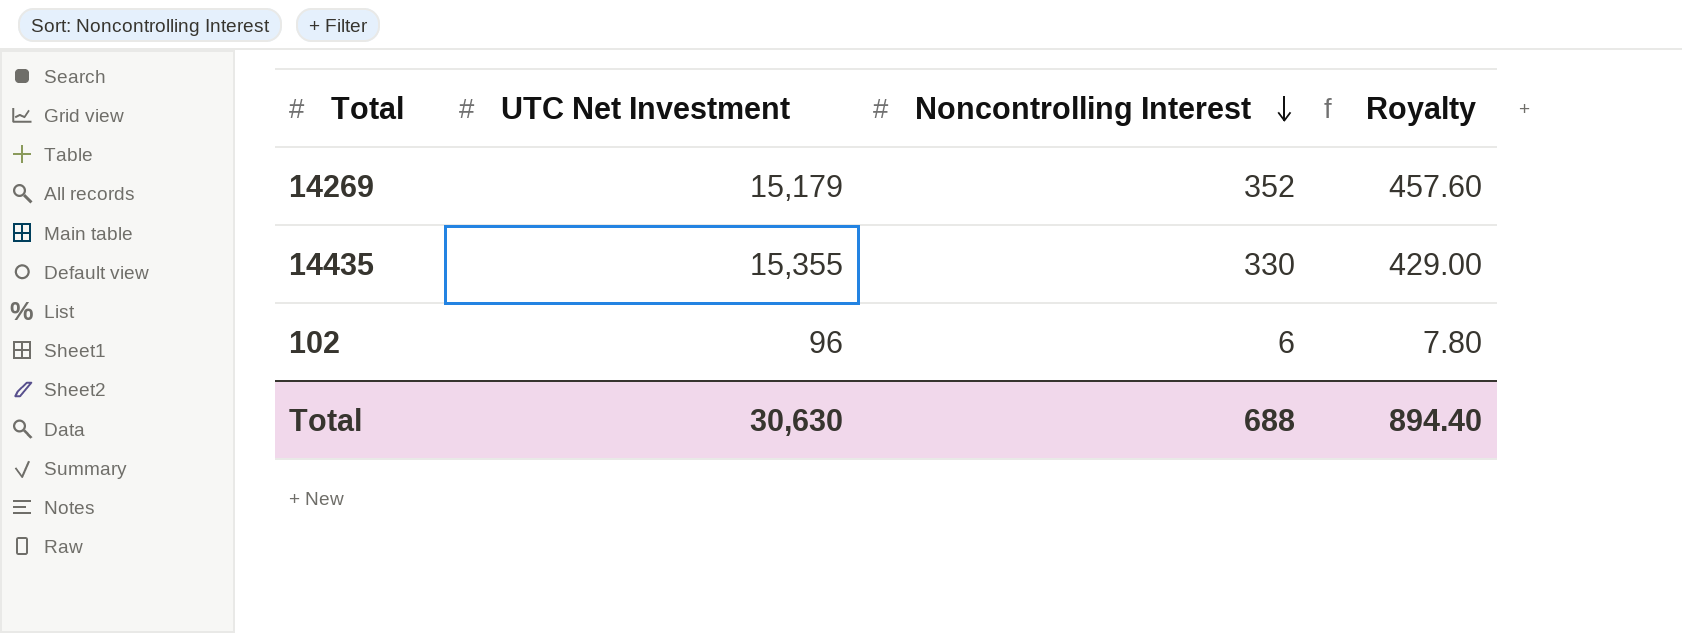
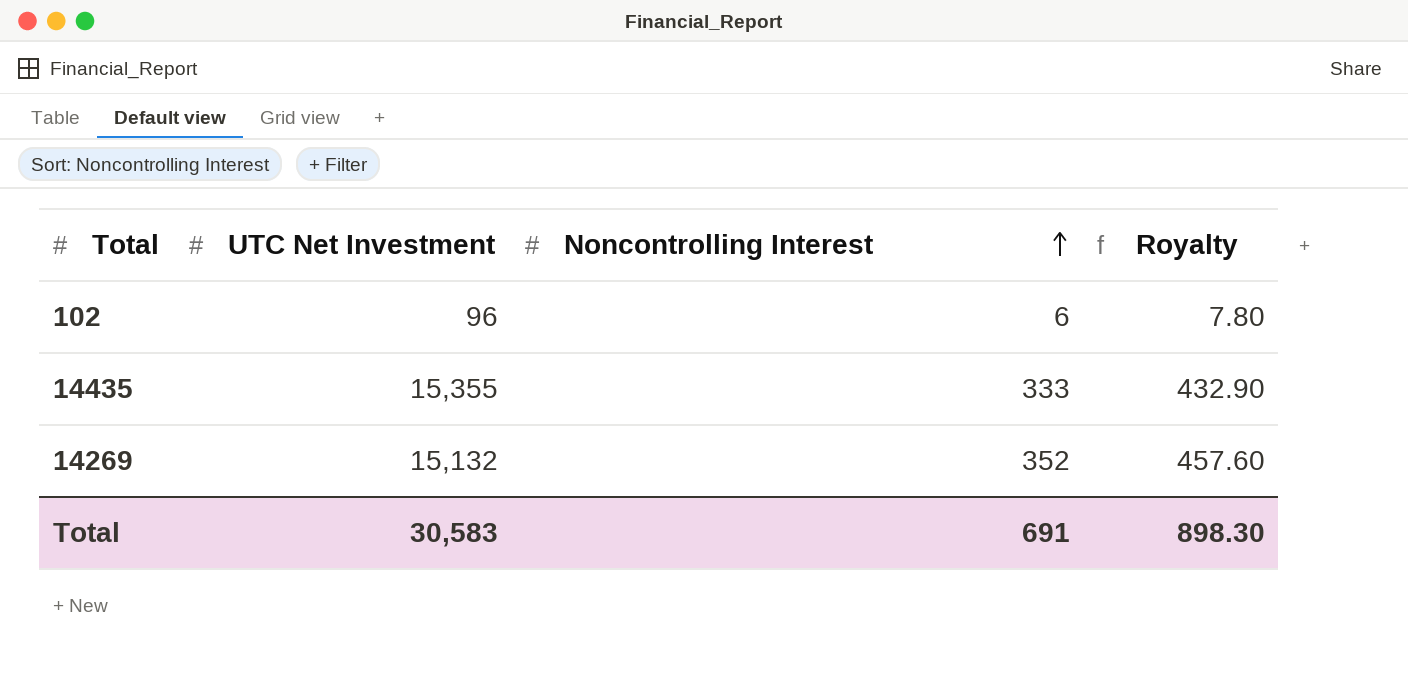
row order: Noncontrolling Interest descending -> Noncontrolling Interest ascending
14435 | Noncontrolling Interest: 330 -> 333
14435 | Royalty: 429.00 -> 432.90
14269 | UTC Net Investment: 15,179 -> 15,132
Total | UTC Net Investment: 30,630 -> 30,583
Total | Noncontrolling Interest: 688 -> 691
Total | Royalty: 894.40 -> 898.30

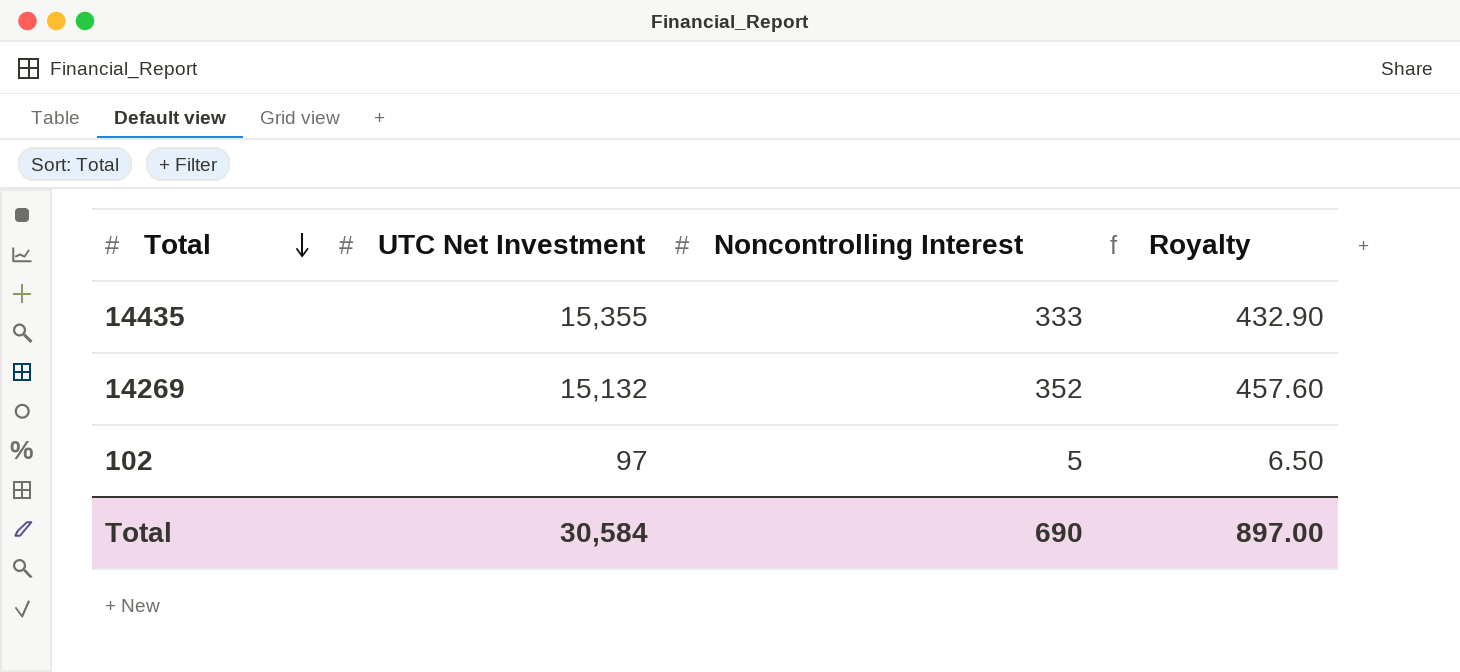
row order: Noncontrolling Interest ascending -> Total descending
102 | UTC Net Investment: 96 -> 97
102 | Noncontrolling Interest: 6 -> 5
102 | Royalty: 7.80 -> 6.50
Total | UTC Net Investment: 30,583 -> 30,584
Total | Noncontrolling Interest: 691 -> 690
Total | Royalty: 898.30 -> 897.00

